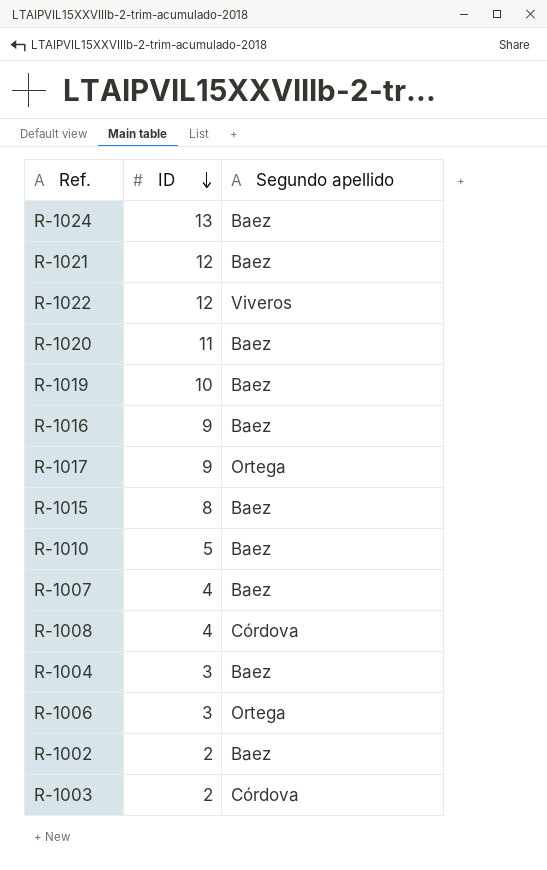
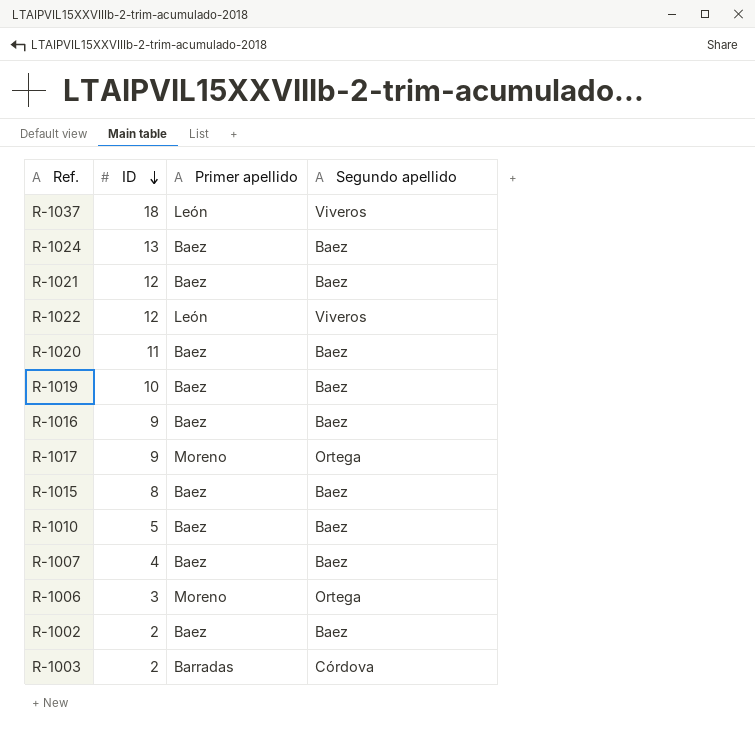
column Primer apellido | position: none -> 3
row R-1008: 4 | Córdova -> none
row R-1004: 3 | Baez -> none
row R-1037: none -> 18 | León | Viveros

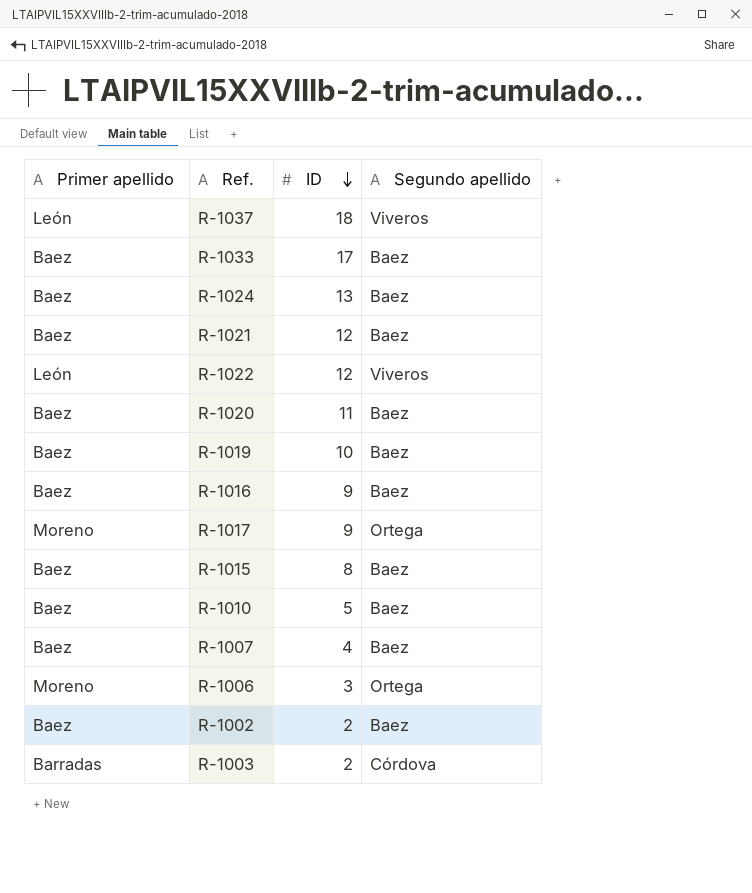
column Primer apellido | position: 3 -> 1
row R-1033: none -> Baez | 17 | Baez

